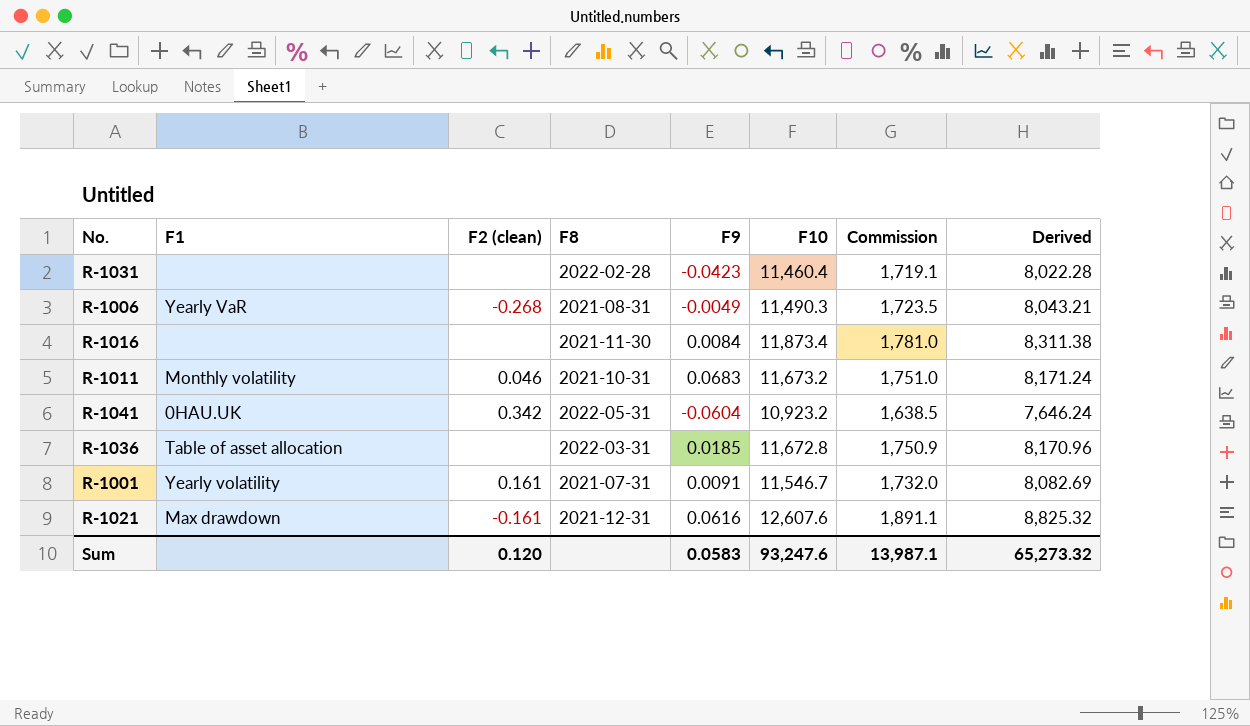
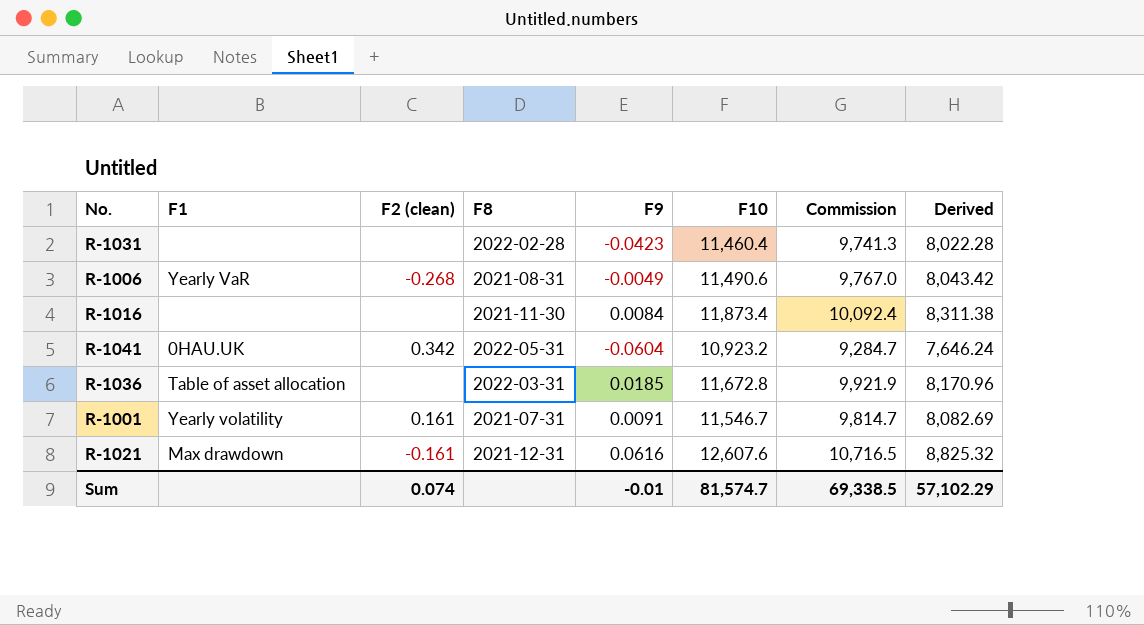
column Commission | formula: [F10] * 0.15 -> [F10] * 0.85
row R-1011: Monthly volatility | 0.046 | 2021-10-31 | 0.0683 | 11,673.2 | 1,751.0 | 8,171.24 -> none
R-1006 | F10: 11,490.3 -> 11,490.6
R-1006 | Derived: 8,043.21 -> 8,043.42
Sum | F2 (clean): 0.120 -> 0.074
Sum | F9: 0.0583 -> -0.01
Sum | F10: 93,247.6 -> 81,574.7
Sum | Commission: 13,987.1 -> 69,338.5
Sum | Derived: 65,273.32 -> 57,102.29

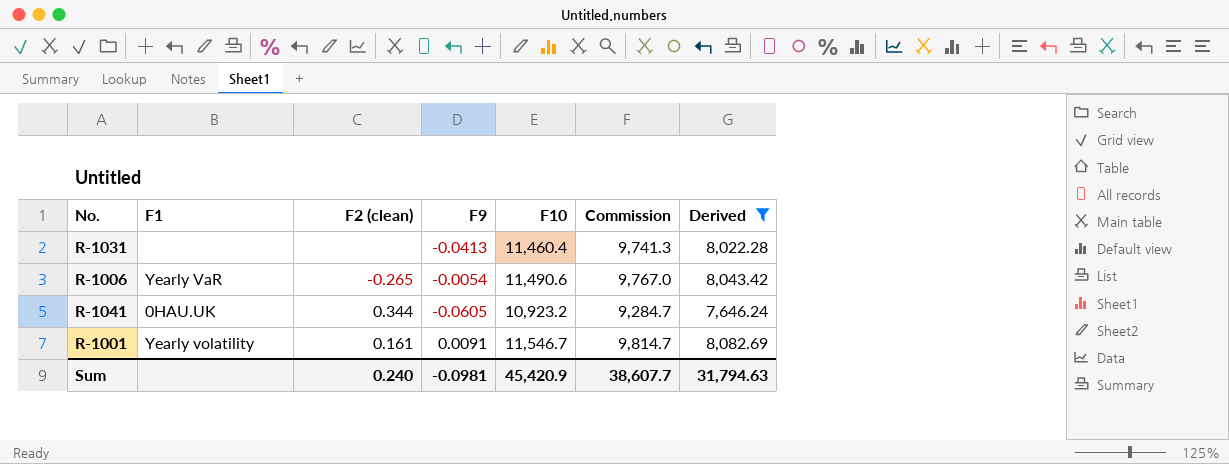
filter: none -> Derived <= 8,082.69
column F8 | position: 4 -> none
R-1031 | F9: -0.0423 -> -0.0413
R-1006 | F2 (clean): -0.268 -> -0.265
R-1006 | F9: -0.0049 -> -0.0054
R-1041 | F2 (clean): 0.342 -> 0.344
R-1041 | F9: -0.0604 -> -0.0605
Sum | F2 (clean): 0.074 -> 0.240
Sum | F9: -0.01 -> -0.0981
Sum | F10: 81,574.7 -> 45,420.9
Sum | Commission: 69,338.5 -> 38,607.7
Sum | Derived: 57,102.29 -> 31,794.63

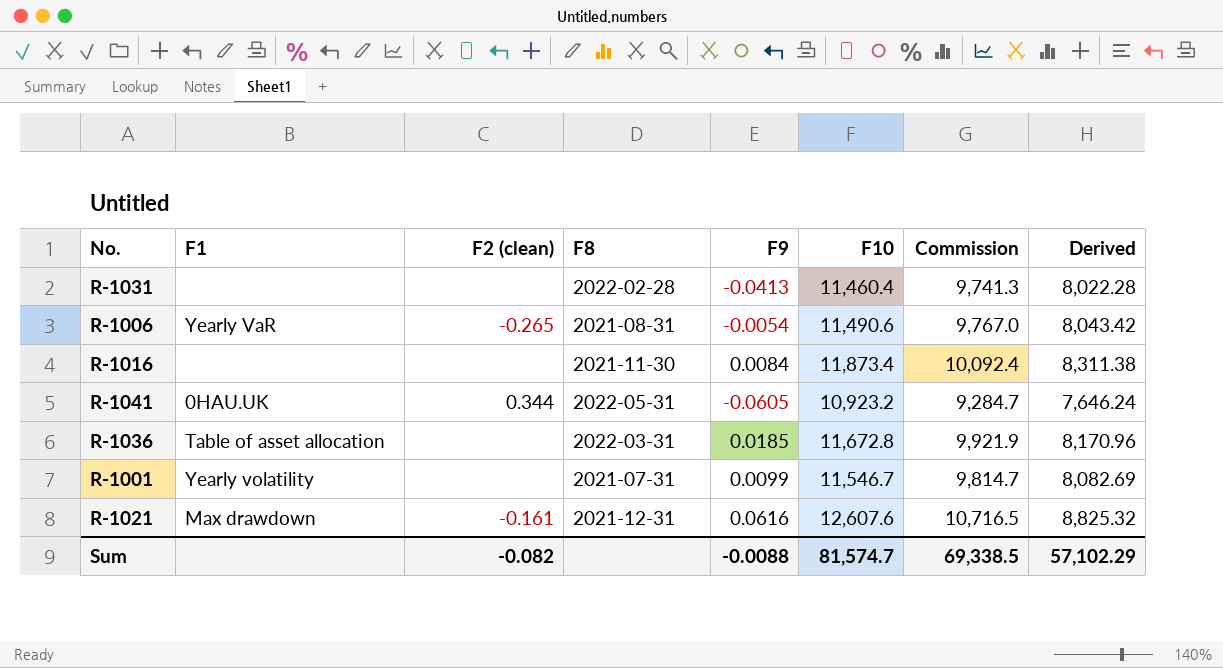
filter: Derived <= 8,082.69 -> none
column F8 | position: none -> 4
R-1001 | F2 (clean): 0.161 -> none
R-1001 | F9: 0.0091 -> 0.0099
Sum | F2 (clean): 0.240 -> -0.082
Sum | F9: -0.0981 -> -0.0088
Sum | F10: 45,420.9 -> 81,574.7
Sum | Commission: 38,607.7 -> 69,338.5
Sum | Derived: 31,794.63 -> 57,102.29

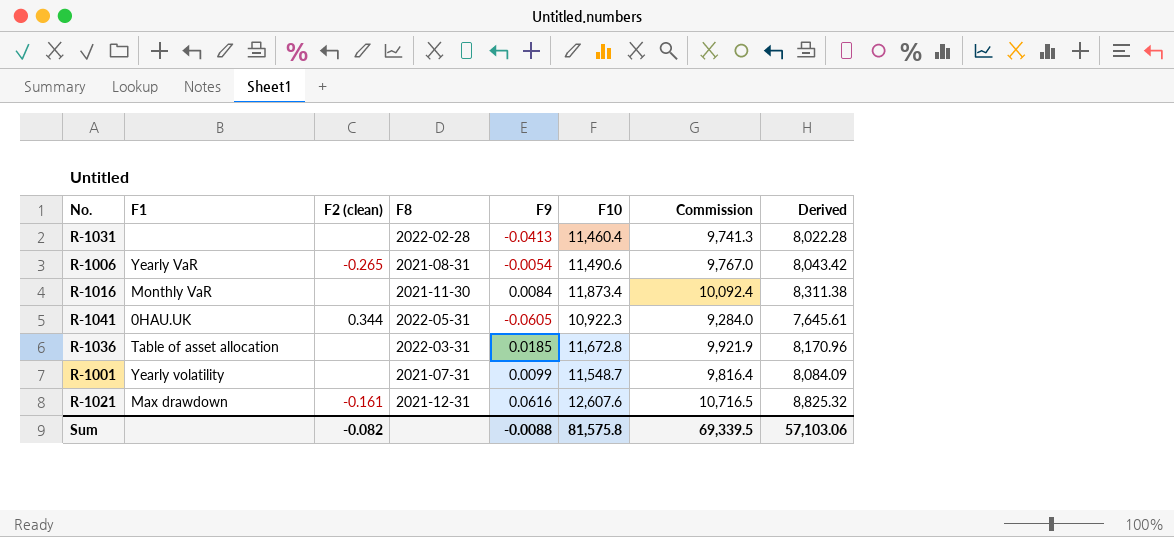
R-1016 | F1: none -> Monthly VaR
R-1041 | F10: 10,923.2 -> 10,922.3
R-1041 | Commission: 9,284.7 -> 9,284.0
R-1041 | Derived: 7,646.24 -> 7,645.61
R-1001 | F10: 11,546.7 -> 11,548.7
R-1001 | Commission: 9,814.7 -> 9,816.4
R-1001 | Derived: 8,082.69 -> 8,084.09
Sum | F10: 81,574.7 -> 81,575.8
Sum | Commission: 69,338.5 -> 69,339.5
Sum | Derived: 57,102.29 -> 57,103.06

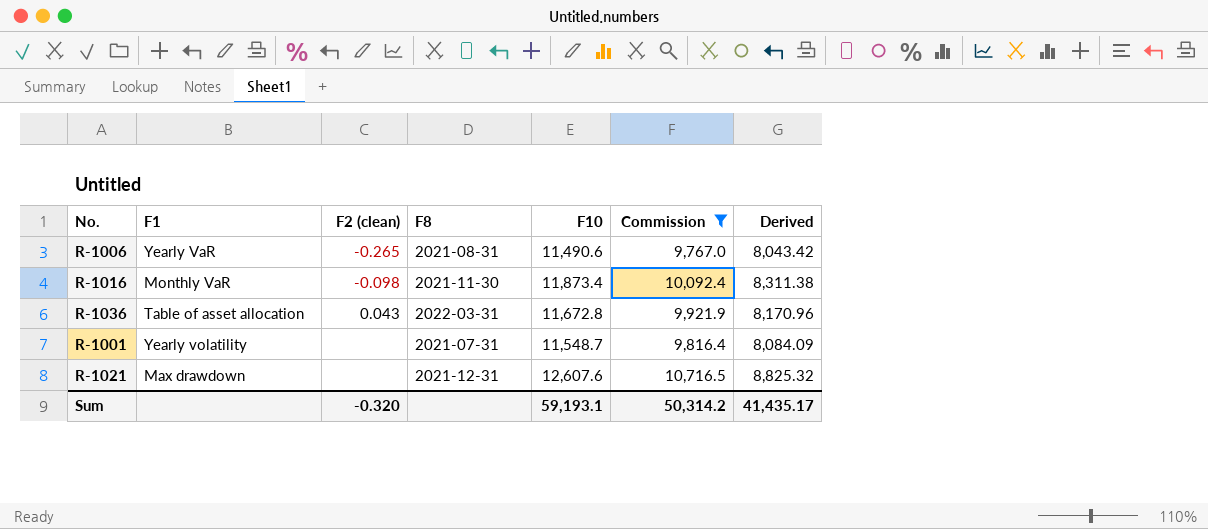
filter: none -> Commission >= 9,767.0
column F9 | position: 5 -> none
R-1016 | F2 (clean): none -> -0.098
R-1036 | F2 (clean): none -> 0.043
R-1021 | F2 (clean): -0.161 -> none
Sum | F2 (clean): -0.082 -> -0.320
Sum | F10: 81,575.8 -> 59,193.1
Sum | Commission: 69,339.5 -> 50,314.2
Sum | Derived: 57,103.06 -> 41,435.17

